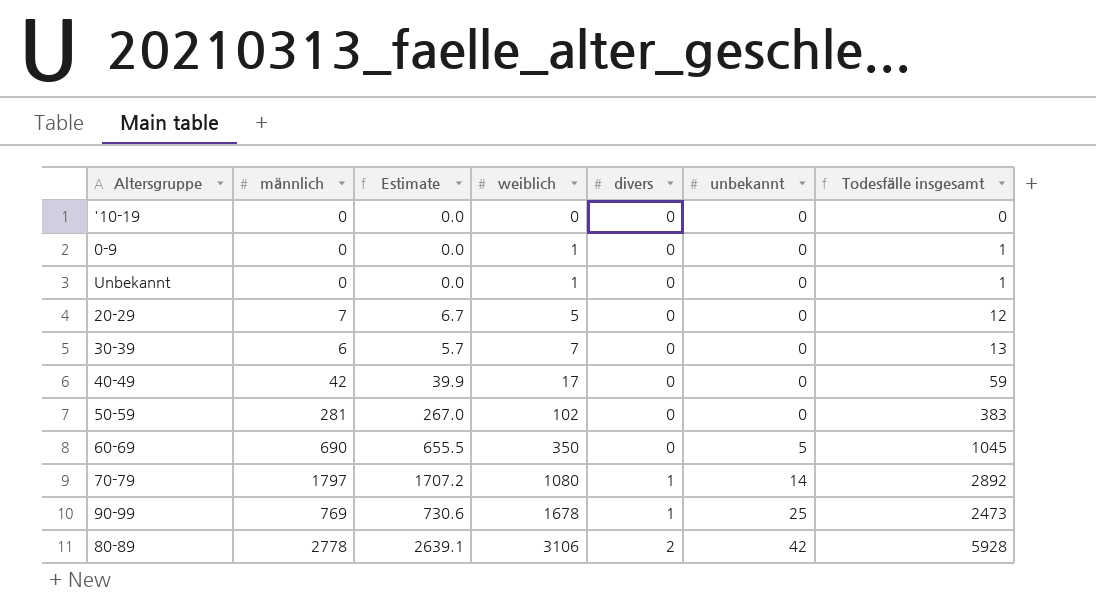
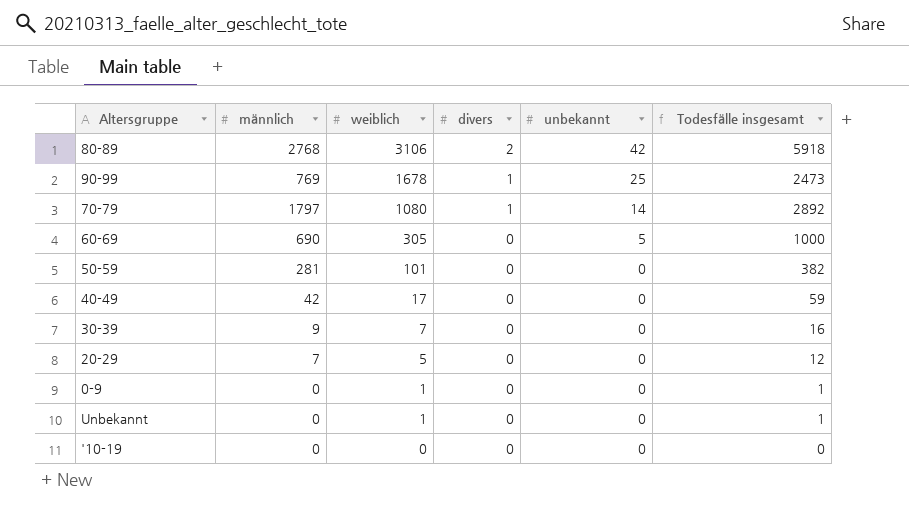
row order: weiblich ascending -> weiblich descending
column Estimate | formula: [männlich] * 0.95 -> none
80-89 | männlich: 2778 -> 2768
80-89 | Todesfälle insgesamt: 5928 -> 5918
60-69 | weiblich: 350 -> 305
60-69 | Todesfälle insgesamt: 1045 -> 1000
50-59 | weiblich: 102 -> 101
50-59 | Todesfälle insgesamt: 383 -> 382
30-39 | männlich: 6 -> 9
30-39 | Todesfälle insgesamt: 13 -> 16

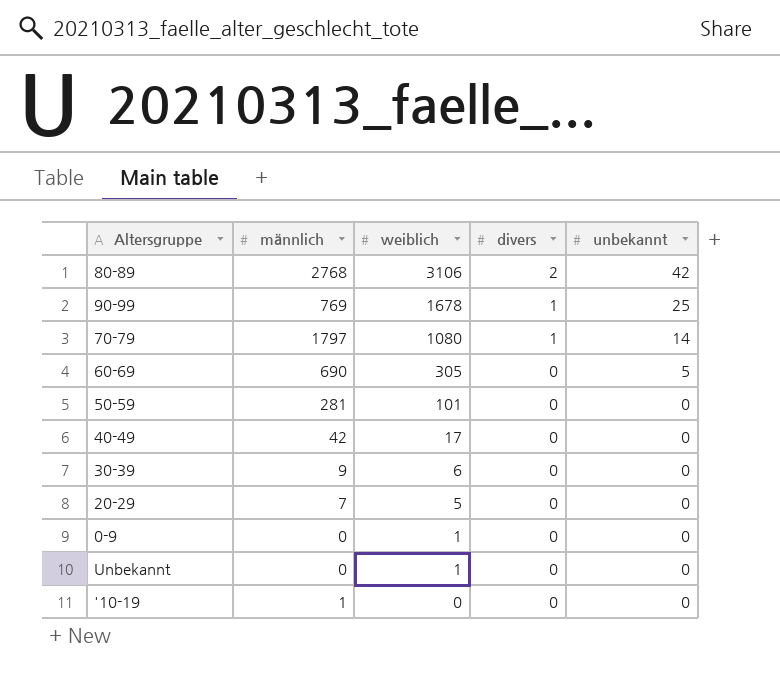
column Todesfälle insgesamt | formula: [männlich] + [weiblich] + [divers] + [unbekannt] -> none
30-39 | weiblich: 7 -> 6
'10-19 | männlich: 0 -> 1

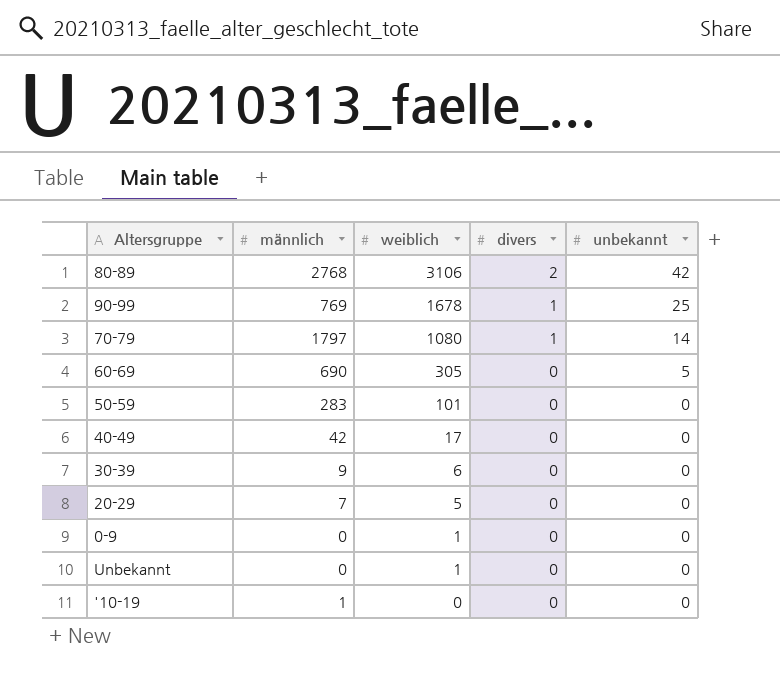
50-59 | männlich: 281 -> 283

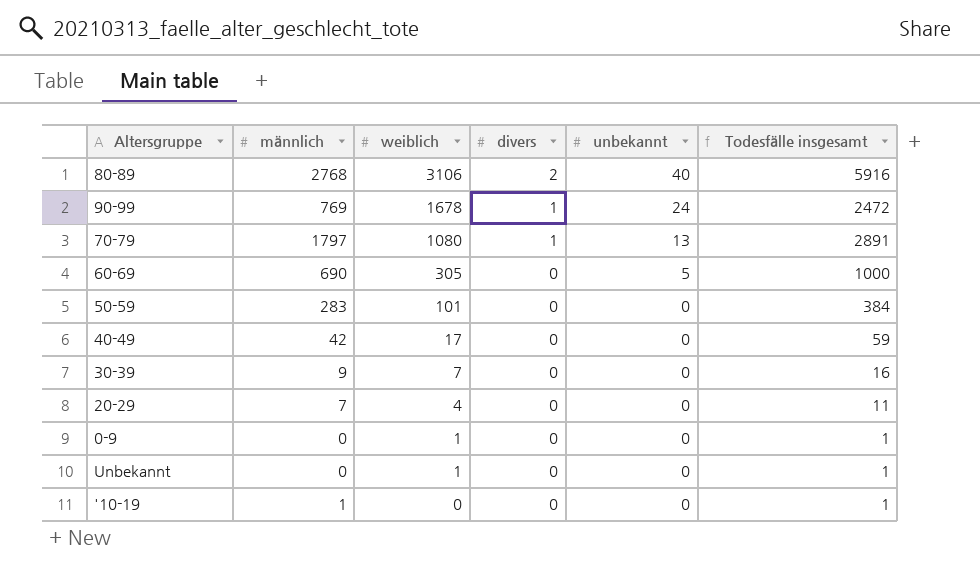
column Todesfälle insgesamt | formula: none -> [männlich] + [weiblich] + [divers] + [unbekannt]
80-89 | unbekannt: 42 -> 40
90-99 | unbekannt: 25 -> 24
70-79 | unbekannt: 14 -> 13
30-39 | weiblich: 6 -> 7
20-29 | weiblich: 5 -> 4

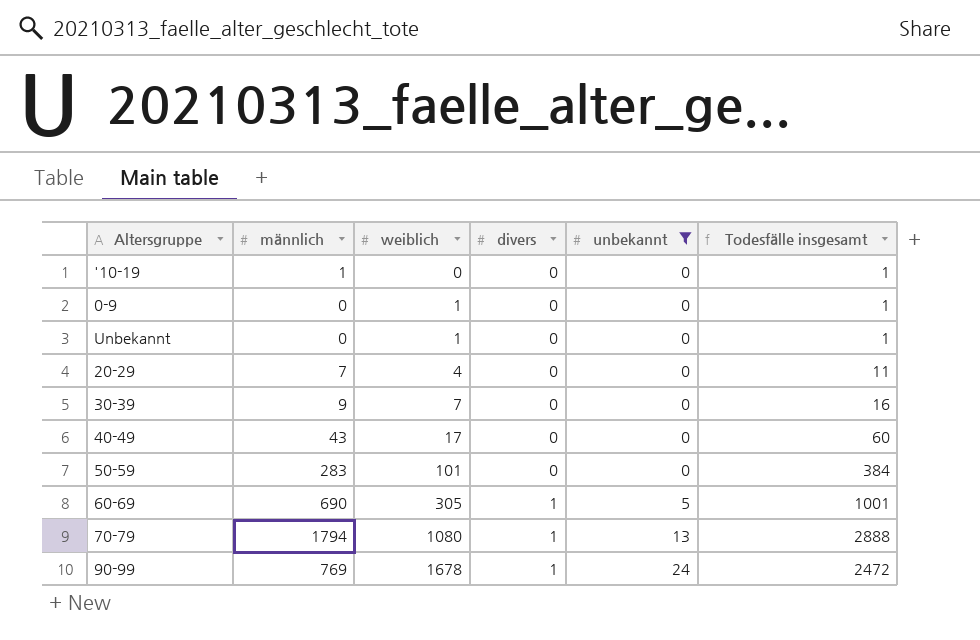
filter: none -> unbekannt != 40
row order: weiblich descending -> weiblich ascending
40-49 | männlich: 42 -> 43
40-49 | Todesfälle insgesamt: 59 -> 60
60-69 | divers: 0 -> 1
60-69 | Todesfälle insgesamt: 1000 -> 1001
70-79 | männlich: 1797 -> 1794
70-79 | Todesfälle insgesamt: 2891 -> 2888

